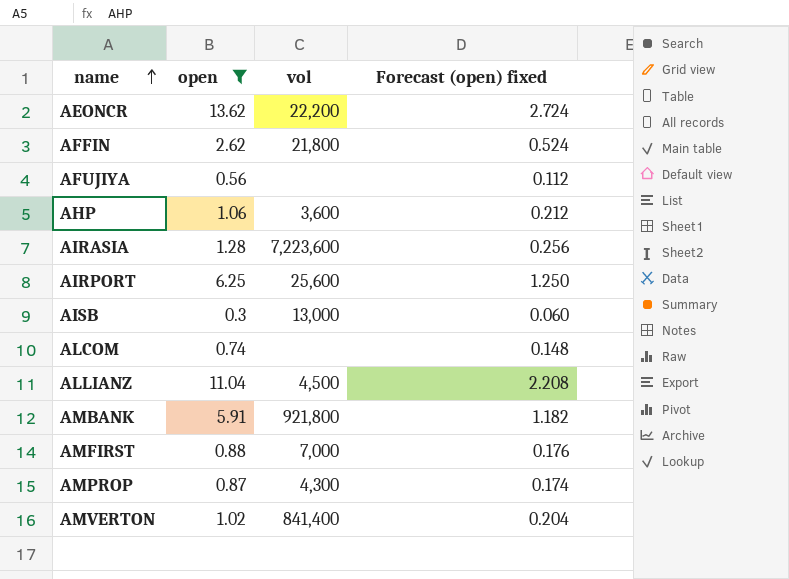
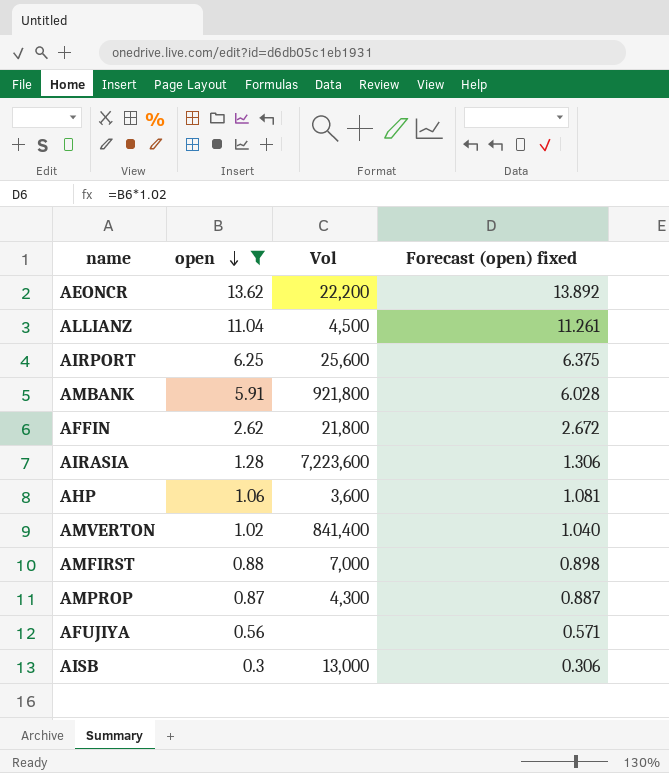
row order: name ascending -> open descending
column name: vol -> Vol
column Forecast (open) fixed | formula: [open] * 0.2 -> [open] * 1.02
row ALCOM: 0.74 | none | 0.148 -> none

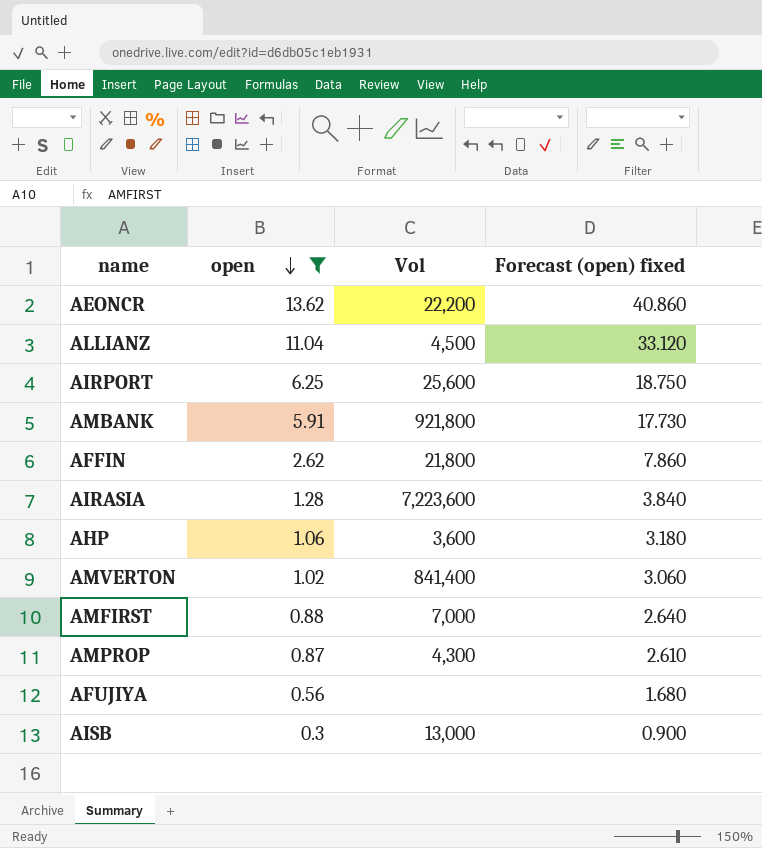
column Forecast (open) fixed | formula: [open] * 1.02 -> [open] * 3

